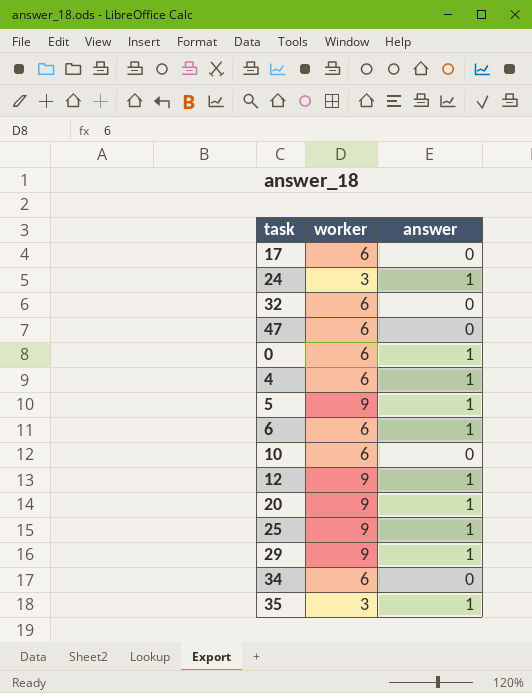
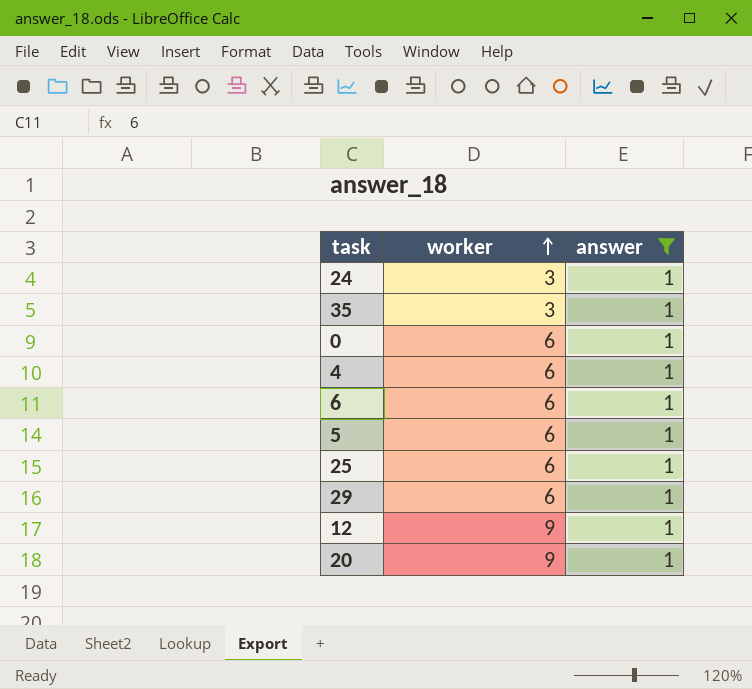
filter: none -> answer = 1
row order: none -> worker ascending
5 | worker: 9 -> 6
25 | worker: 9 -> 6
29 | worker: 9 -> 6

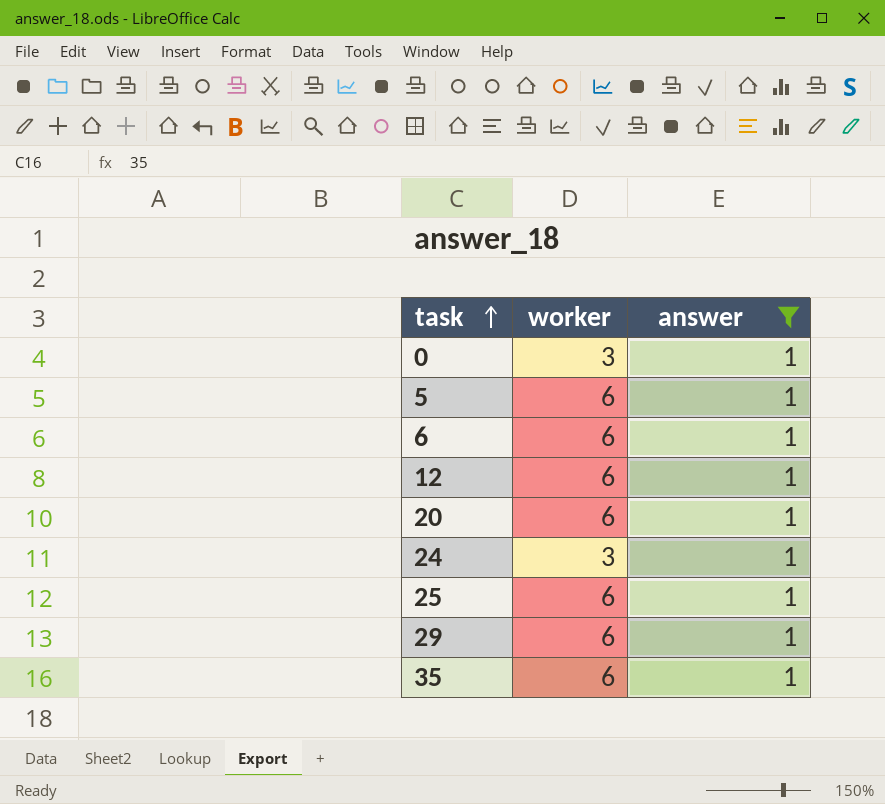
row order: worker ascending -> task ascending
row 4: 6 | 1 -> none
0 | worker: 6 -> 3
12 | worker: 9 -> 6
20 | worker: 9 -> 6
35 | worker: 3 -> 6

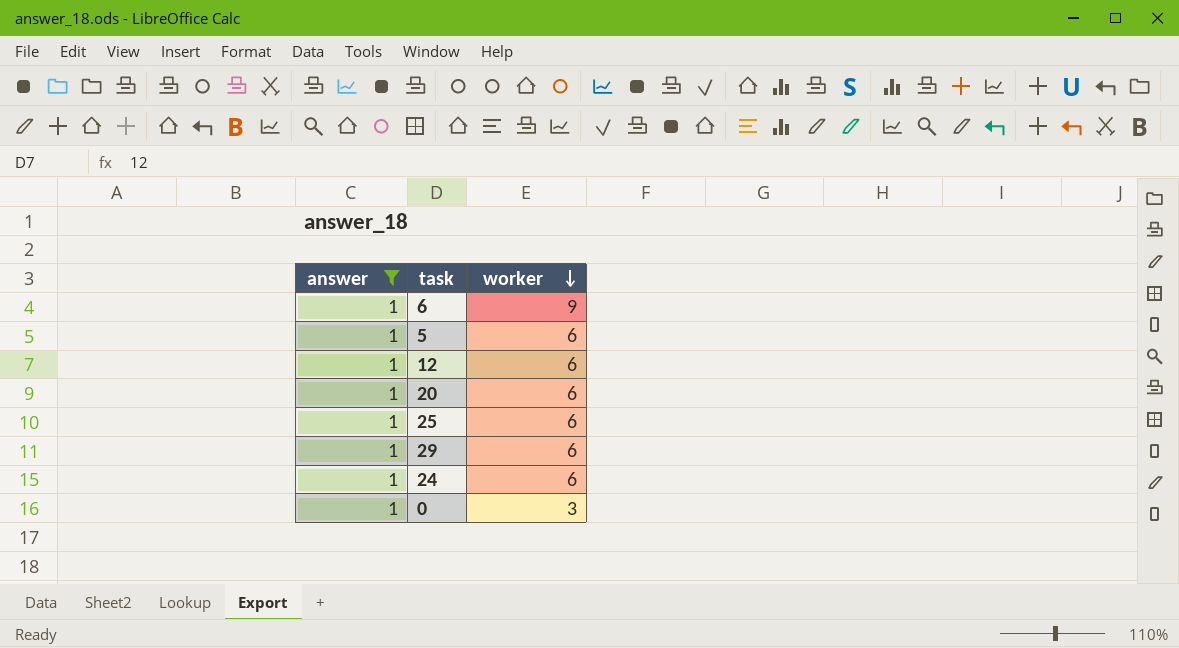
row order: task ascending -> worker descending
column answer | position: 3 -> 1
row 35: 6 | 1 -> none
6 | worker: 6 -> 9
24 | worker: 3 -> 6

